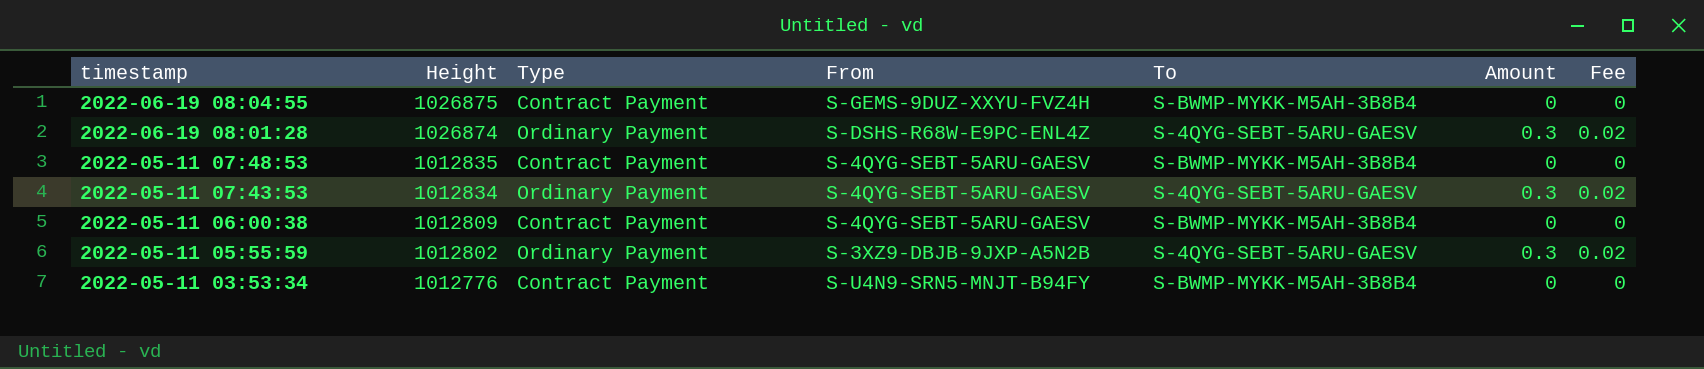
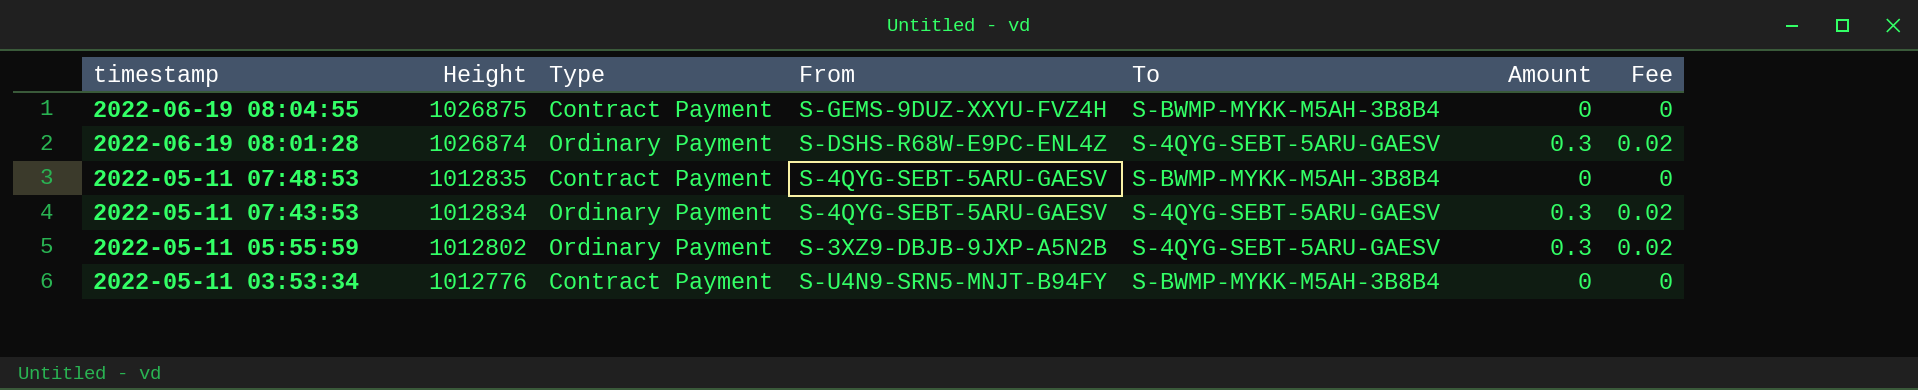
row 2022-05-11 06:00:38: 1012809 | Contract Payment | S-4QYG-SEBT-5ARU-GAESV | S-BWMP-MYKK-M5AH-3B8B4 | 0 | 0 -> none

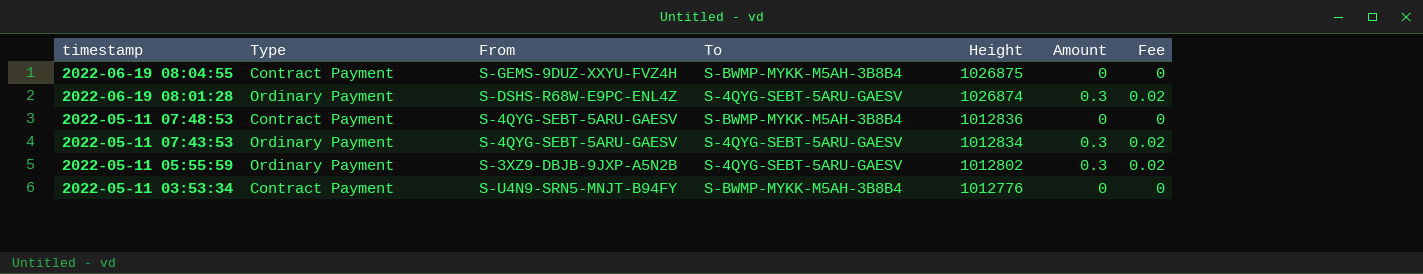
column Height | position: 2 -> 5
2022-05-11 07:48:53 | Height: 1012835 -> 1012836

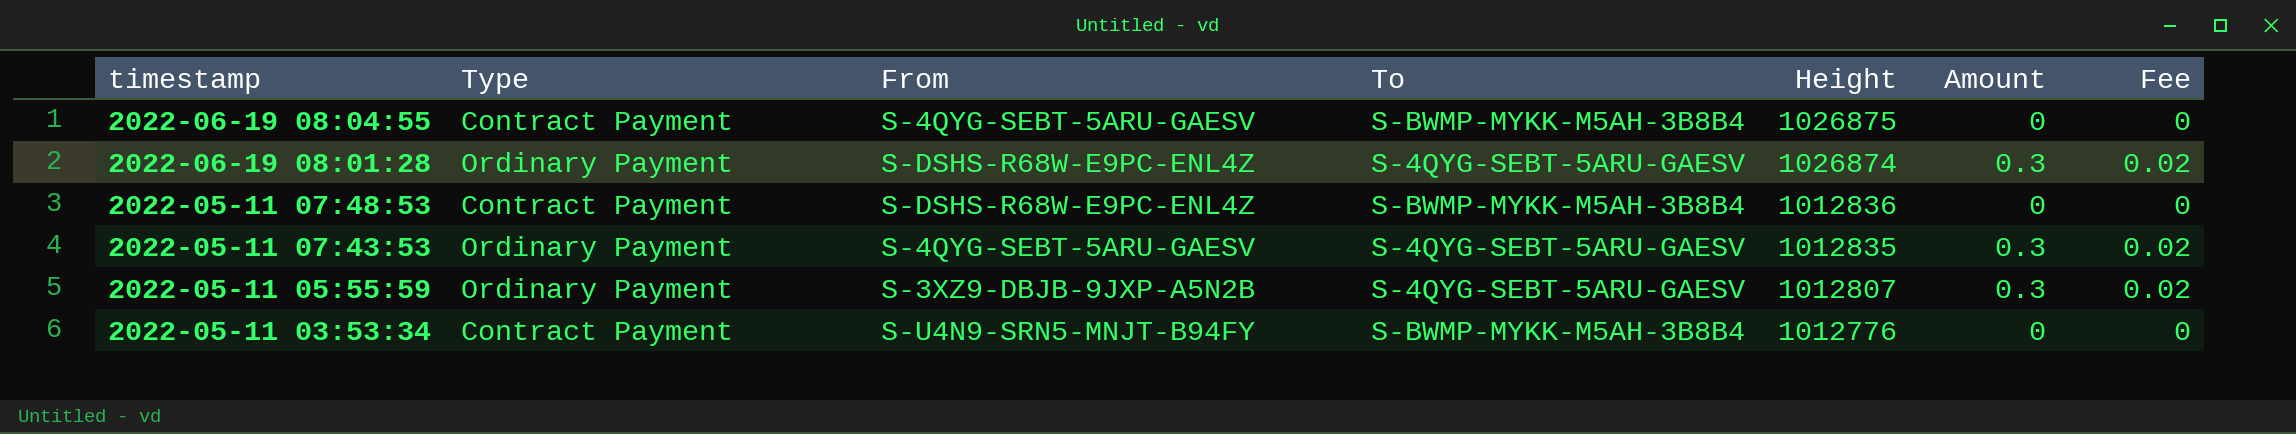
2022-06-19 08:04:55 | From: S-GEMS-9DUZ-XXYU-FVZ4H -> S-4QYG-SEBT-5ARU-GAESV
2022-05-11 07:48:53 | From: S-4QYG-SEBT-5ARU-GAESV -> S-DSHS-R68W-E9PC-ENL4Z
2022-05-11 07:43:53 | Height: 1012834 -> 1012835
2022-05-11 05:55:59 | Height: 1012802 -> 1012807

